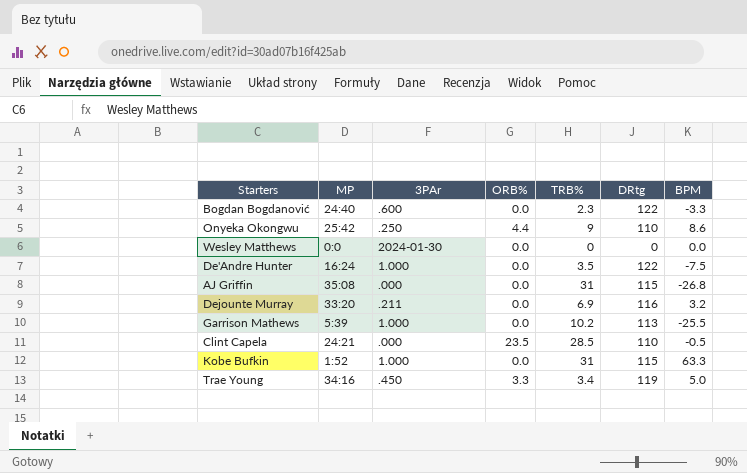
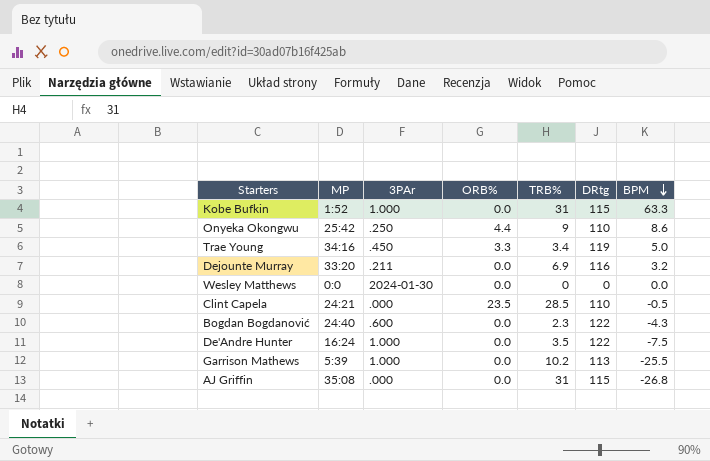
row order: none -> BPM descending
Bogdan Bogdanović | BPM: -3.3 -> -4.3

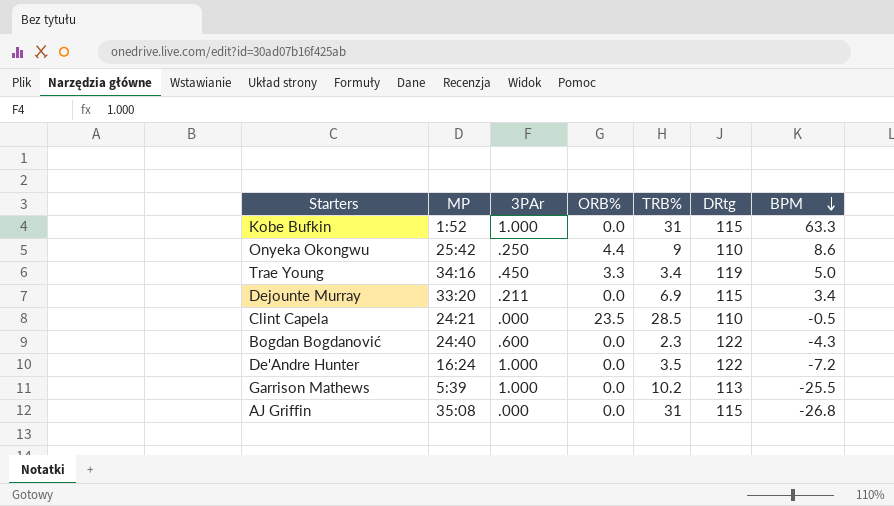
row Wesley Matthews: 0:0 | 2024-01-30 | 0.0 | 0 | 0 | 0.0 -> none
Dejounte Murray | DRtg: 116 -> 115
Dejounte Murray | BPM: 3.2 -> 3.4
De'Andre Hunter | BPM: -7.5 -> -7.2

